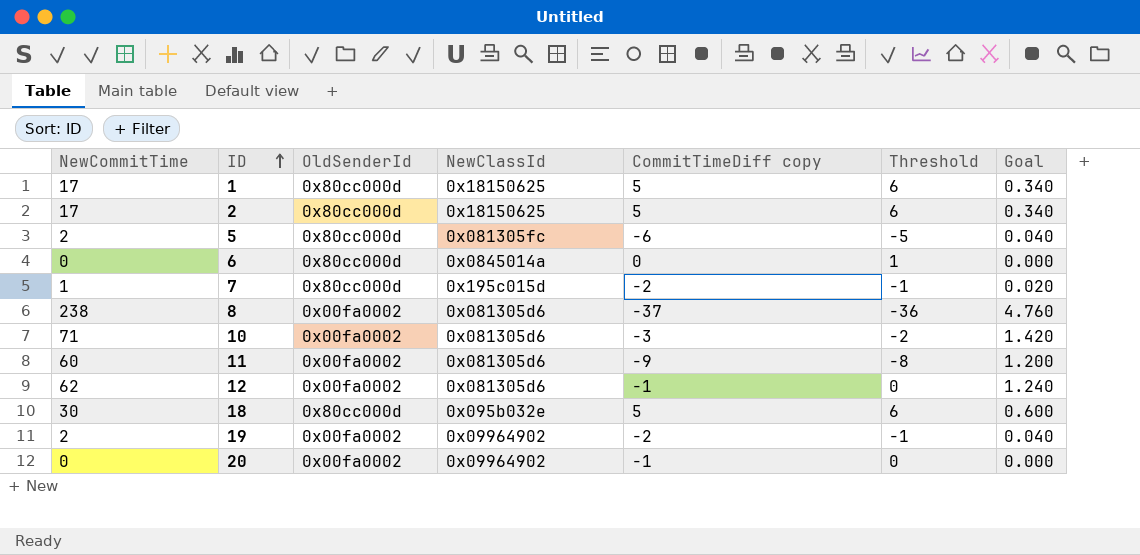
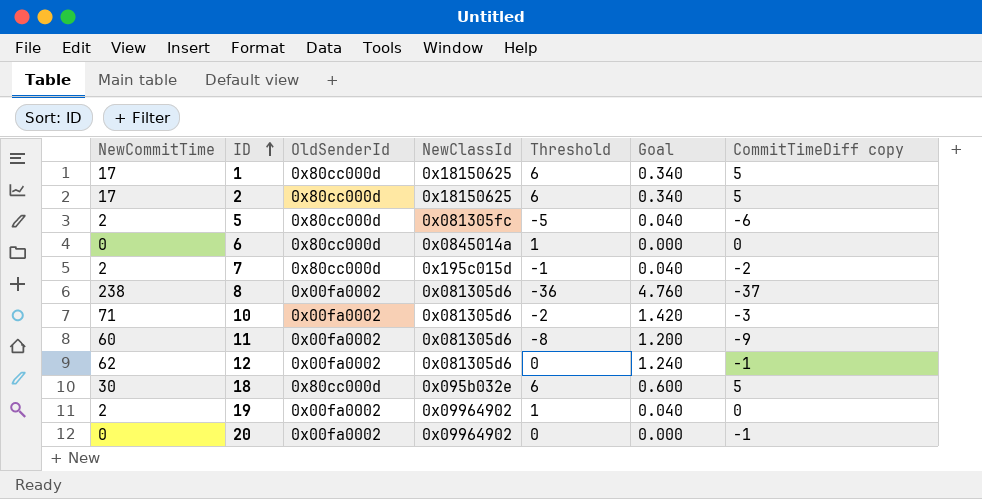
column CommitTimeDiff copy | position: 5 -> 7
7 | NewCommitTime: 1 -> 2
7 | Goal: 0.020 -> 0.040
19 | Threshold: -1 -> 1
19 | CommitTimeDiff copy: -2 -> 0

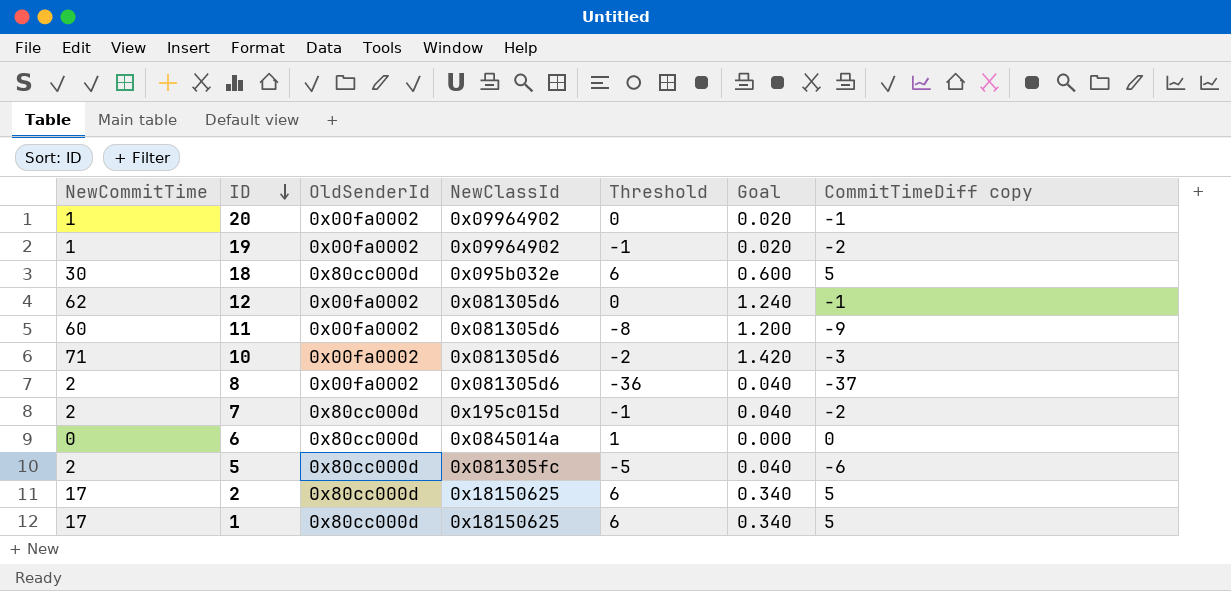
row order: ID ascending -> ID descending
20 | NewCommitTime: 0 -> 1
20 | Goal: 0.000 -> 0.020
19 | NewCommitTime: 2 -> 1
19 | Threshold: 1 -> -1
19 | Goal: 0.040 -> 0.020
19 | CommitTimeDiff copy: 0 -> -2
8 | NewCommitTime: 238 -> 2
8 | Goal: 4.760 -> 0.040

